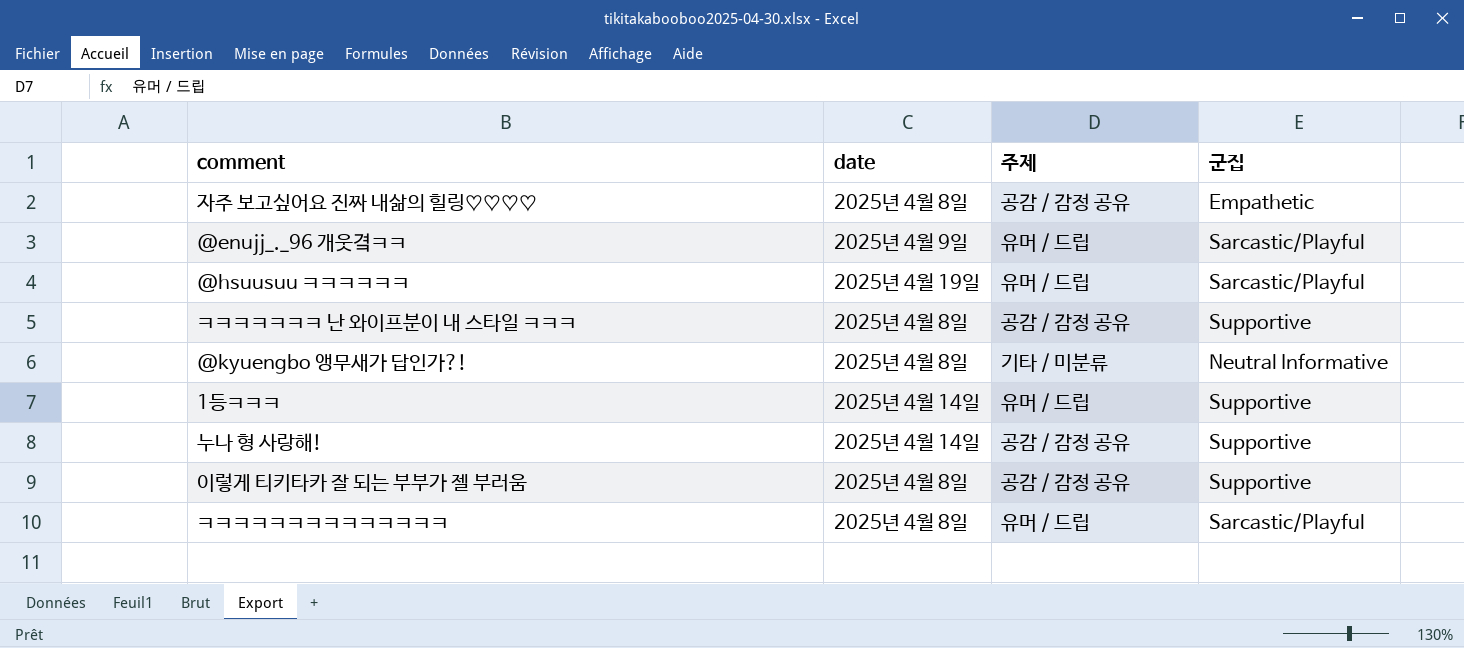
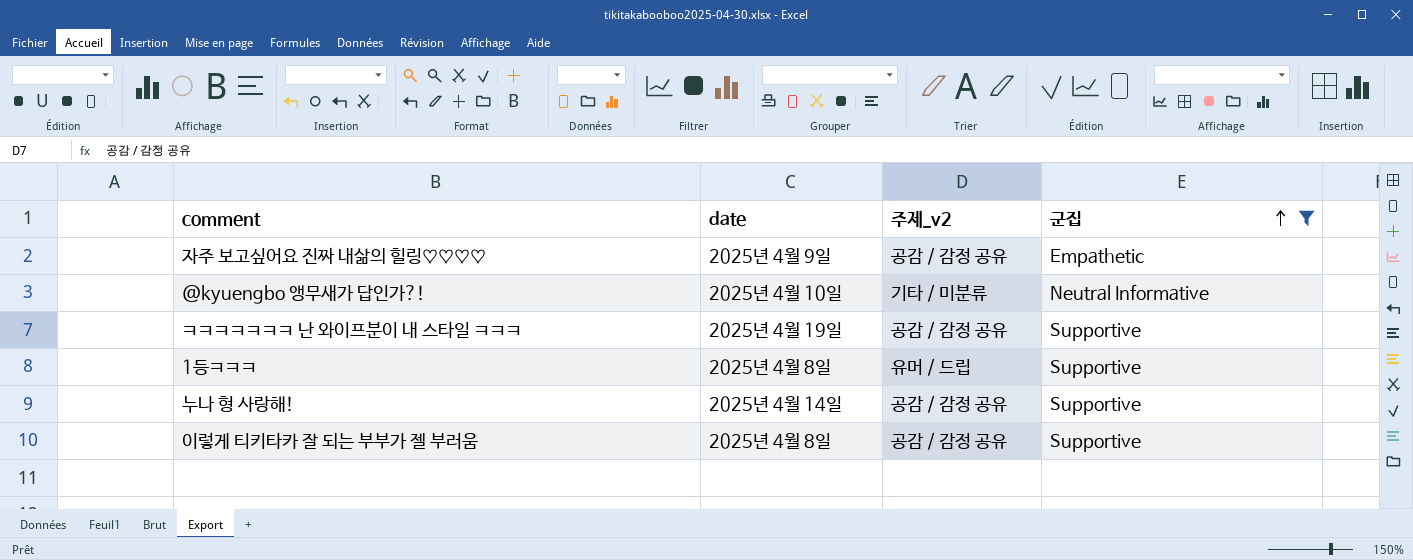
filter: none -> 군집 != Sarcastic/Playful
row order: none -> 군집 ascending
column name: 주제 -> 주제_v2
자주 보고싶어요 진짜 내삶의 힐링♡♡♡♡ | date: 2025년 4월 8일 -> 2025년 4월 9일
@kyuengbo 앵무새가 답인가?! | date: 2025년 4월 8일 -> 2025년 4월 10일
ㅋㅋㅋㅋㅋㅋㅋ 난 와이프분이 내 스타일 ㅋㅋㅋ | date: 2025년 4월 8일 -> 2025년 4월 19일
1등ㅋㅋㅋ | date: 2025년 4월 14일 -> 2025년 4월 8일

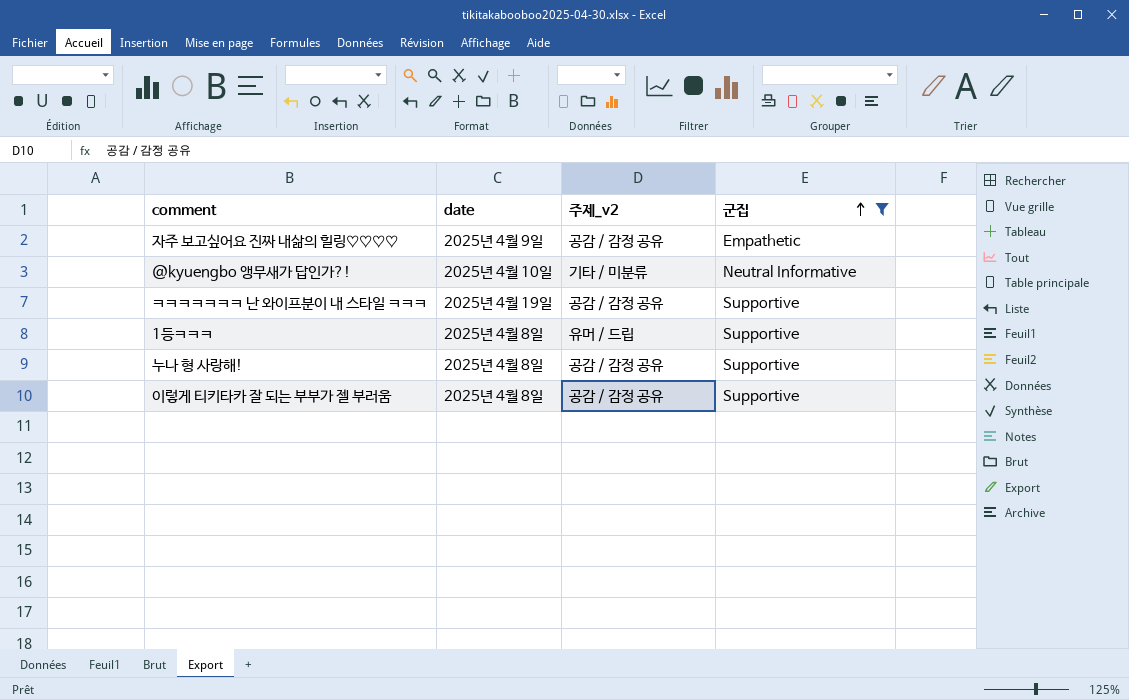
누나 형 사랑해! | date: 2025년 4월 14일 -> 2025년 4월 8일

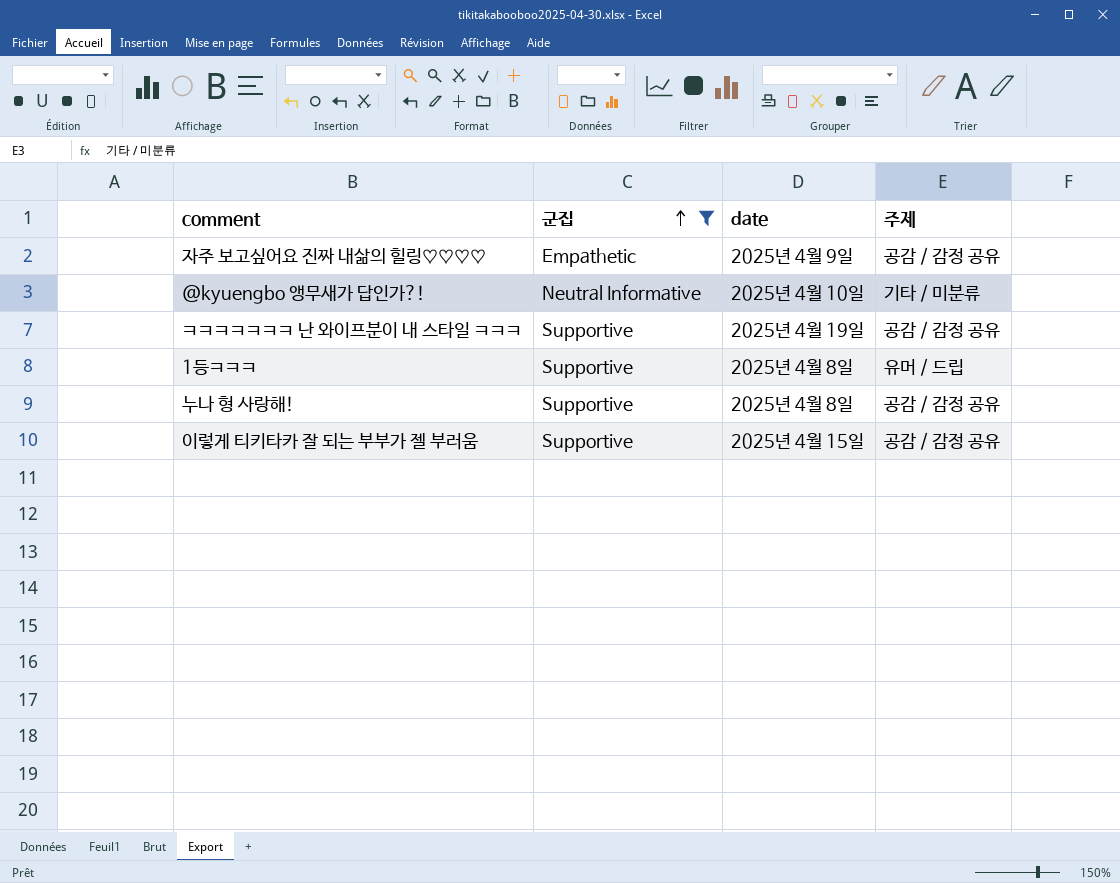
column 군집 | position: 4 -> 2
column name: 주제_v2 -> 주제
이렇게 티키타카 잘 되는 부부가 젤 부러움 | date: 2025년 4월 8일 -> 2025년 4월 15일

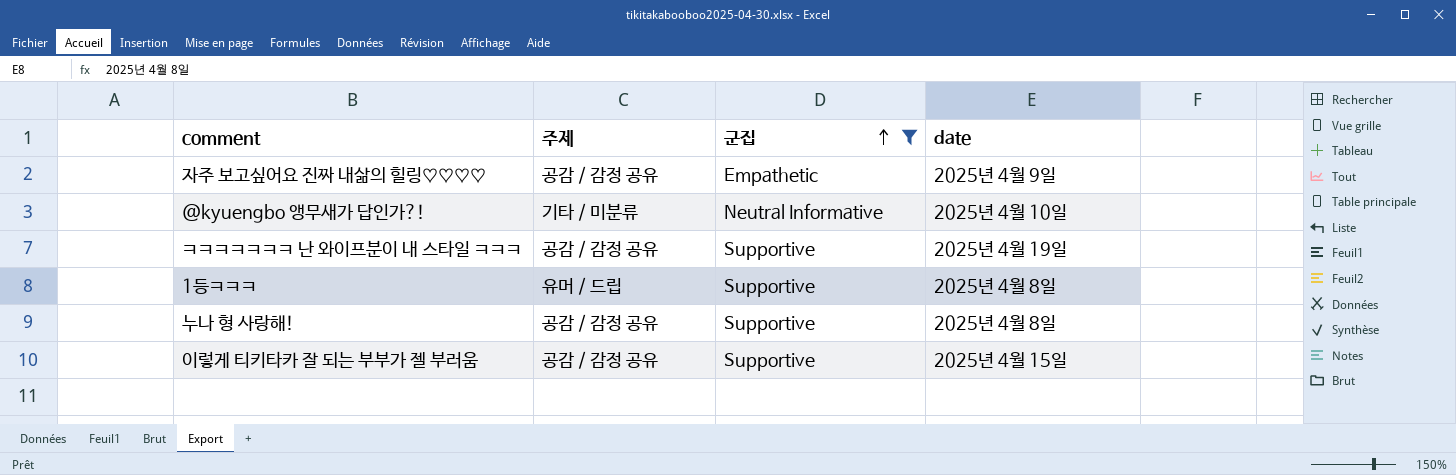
column 주제 | position: 4 -> 2

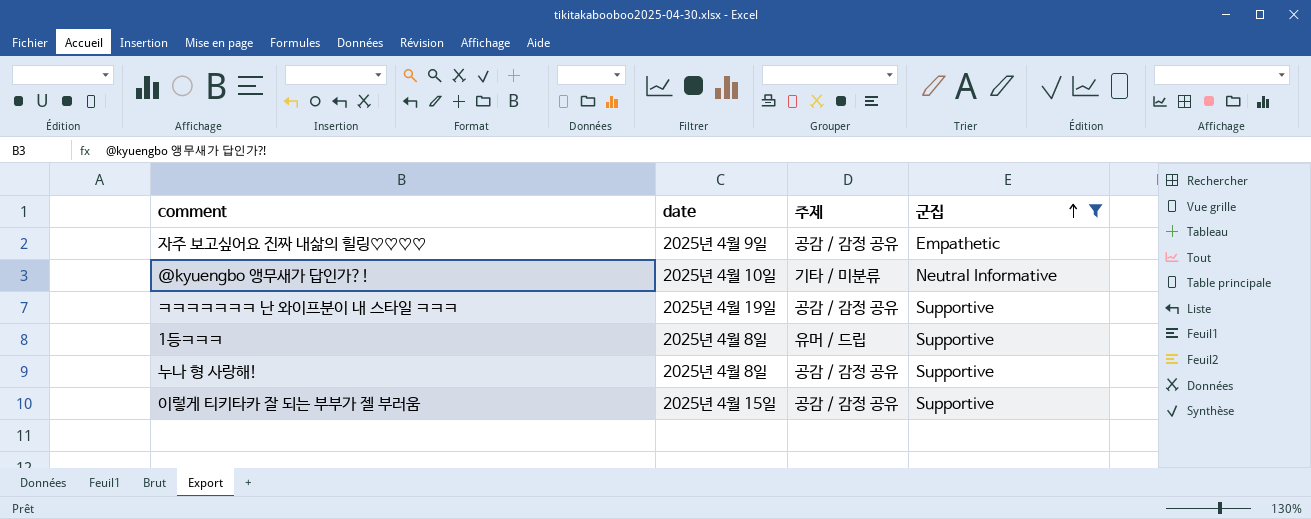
column date | position: 4 -> 2

